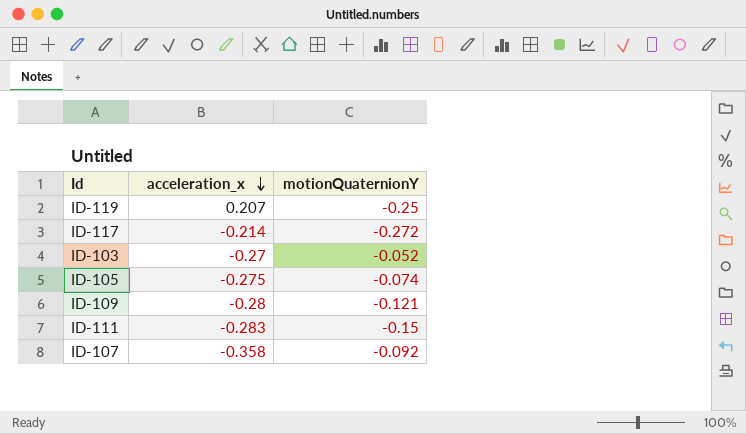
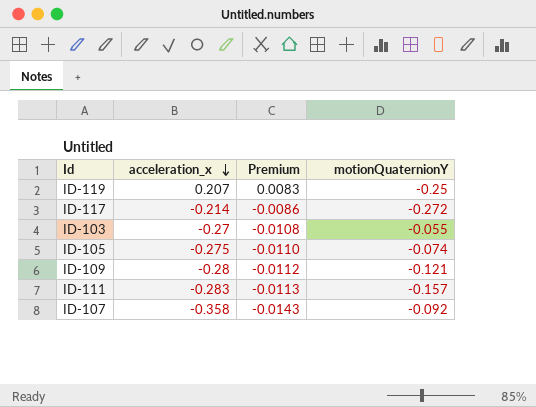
column Premium | formula: none -> [acceleration_x] * 0.04
ID-103 | motionQuaternionY: -0.052 -> -0.055
ID-111 | motionQuaternionY: -0.15 -> -0.157

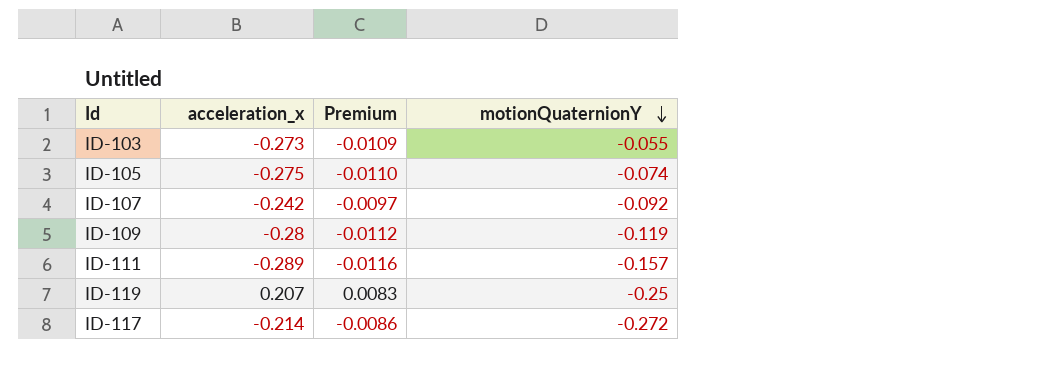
row order: acceleration_x descending -> motionQuaternionY descending
ID-103 | acceleration_x: -0.27 -> -0.273
ID-103 | Premium: -0.0108 -> -0.0109
ID-107 | acceleration_x: -0.358 -> -0.242
ID-107 | Premium: -0.0143 -> -0.0097
ID-109 | motionQuaternionY: -0.121 -> -0.119
ID-111 | acceleration_x: -0.283 -> -0.289
ID-111 | Premium: -0.0113 -> -0.0116

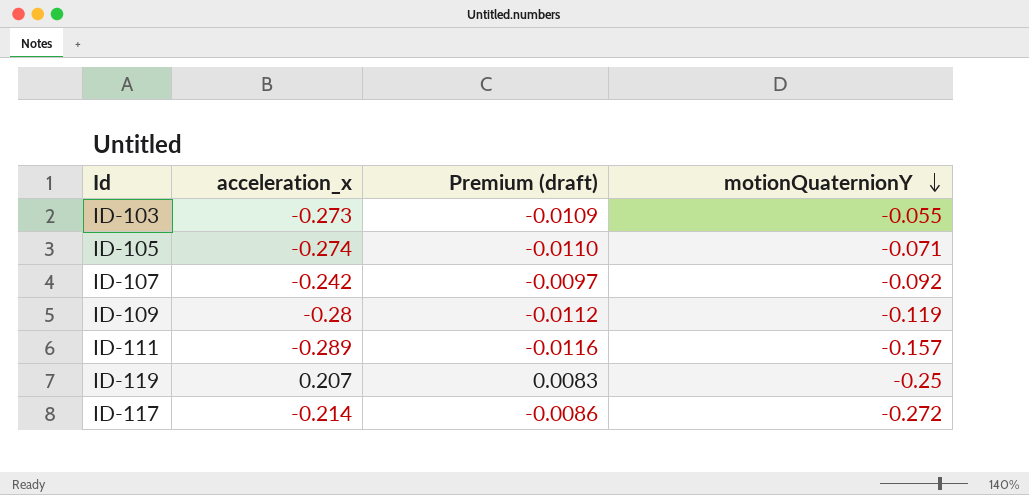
column name: Premium -> Premium (draft)
ID-105 | acceleration_x: -0.275 -> -0.274
ID-105 | motionQuaternionY: -0.074 -> -0.071

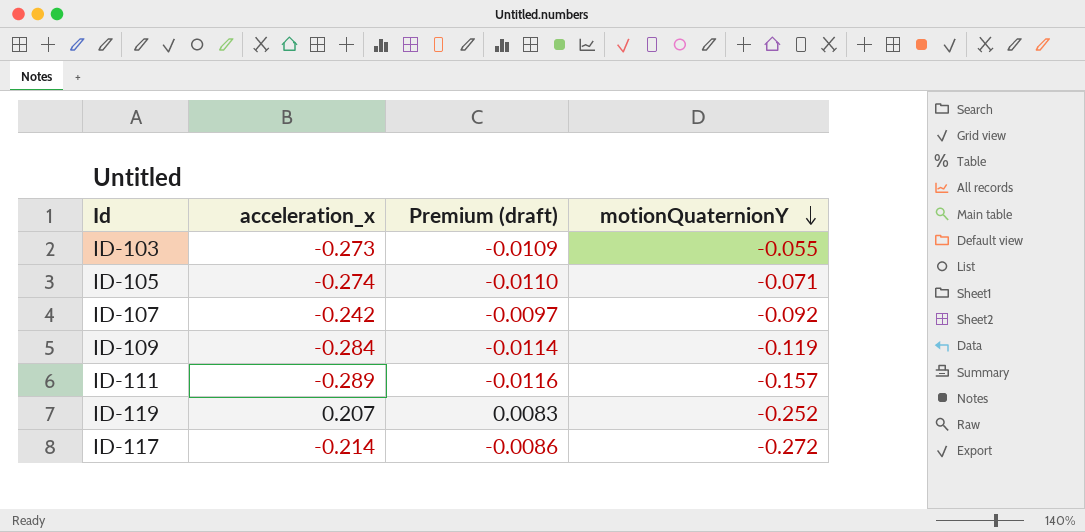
ID-109 | acceleration_x: -0.28 -> -0.284
ID-109 | Premium (draft): -0.0112 -> -0.0114
ID-119 | motionQuaternionY: -0.25 -> -0.252

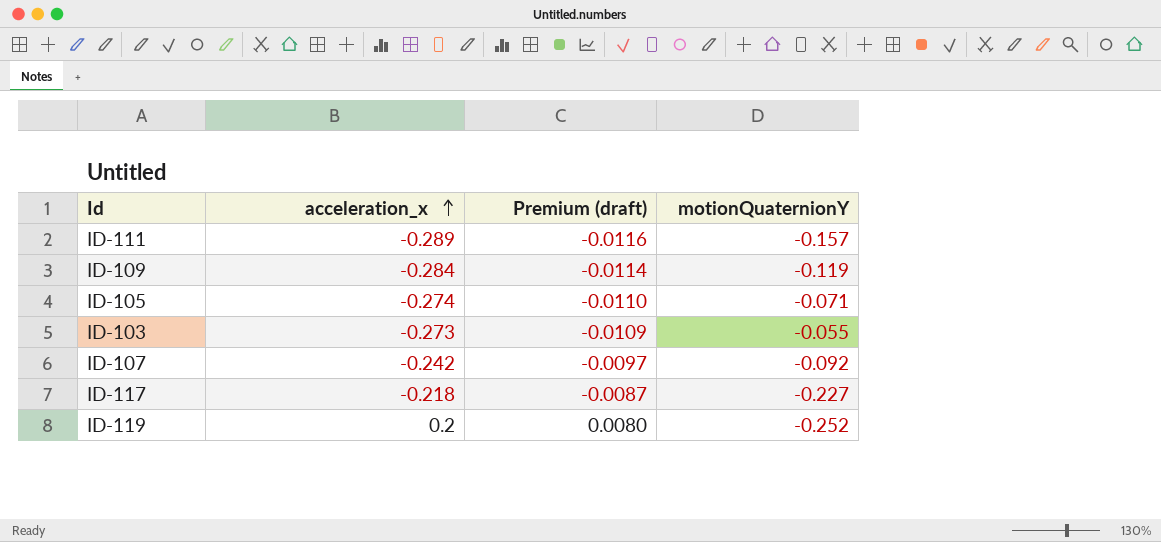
row order: motionQuaternionY descending -> acceleration_x ascending
ID-117 | acceleration_x: -0.214 -> -0.218
ID-117 | Premium (draft): -0.0086 -> -0.0087
ID-117 | motionQuaternionY: -0.272 -> -0.227
ID-119 | acceleration_x: 0.207 -> 0.2
ID-119 | Premium (draft): 0.0083 -> 0.0080

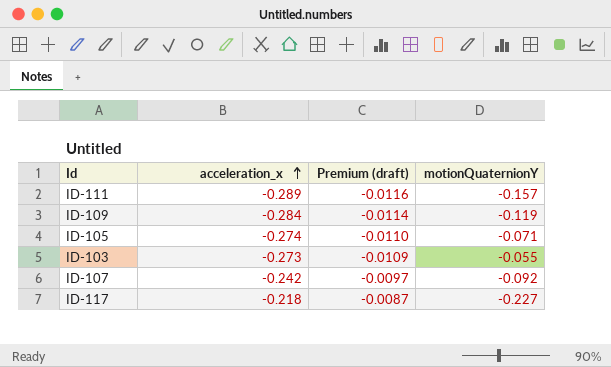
row ID-119: 0.2 | 0.0080 | -0.252 -> none

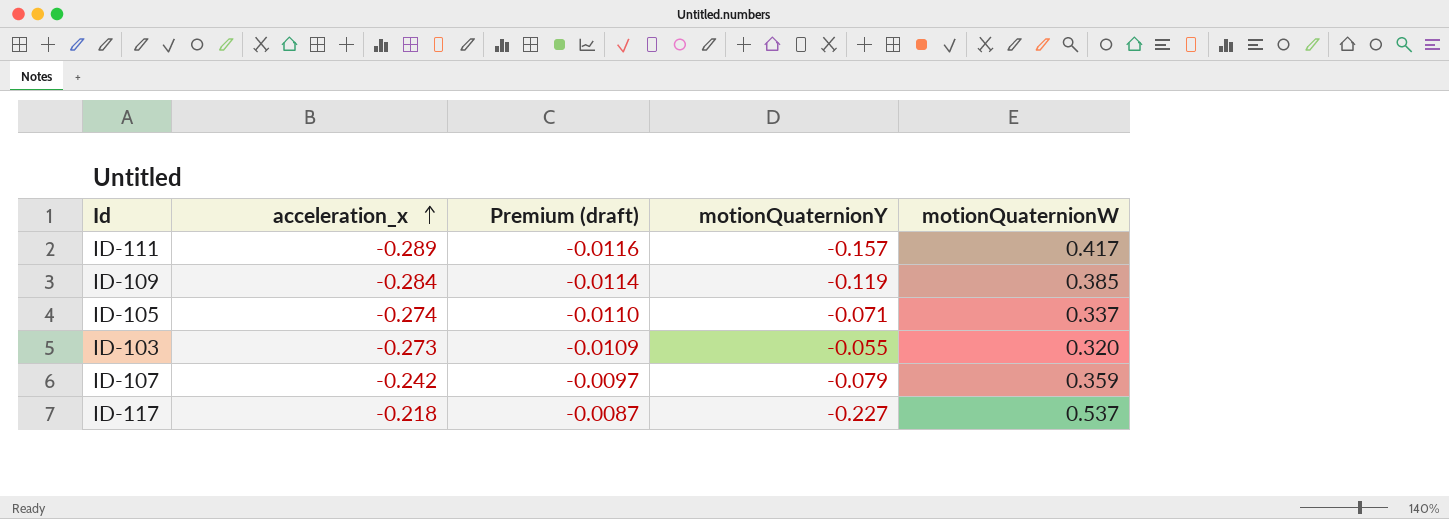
column motionQuaternionW | position: none -> 5
ID-107 | motionQuaternionY: -0.092 -> -0.079

